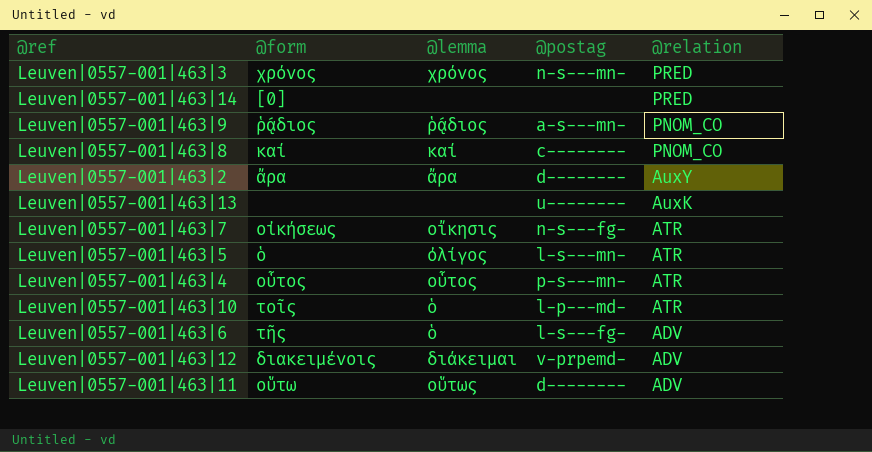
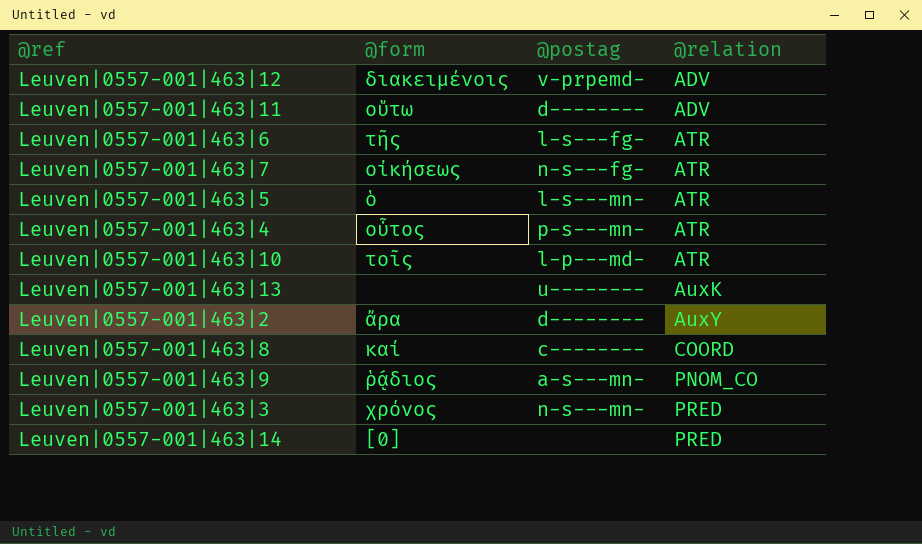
row order: @relation descending -> @relation ascending
column @lemma | position: 3 -> none
Leuven|0557-001|463|6 | @relation: ADV -> ATR
Leuven|0557-001|463|8 | @relation: PNOM_CO -> COORD

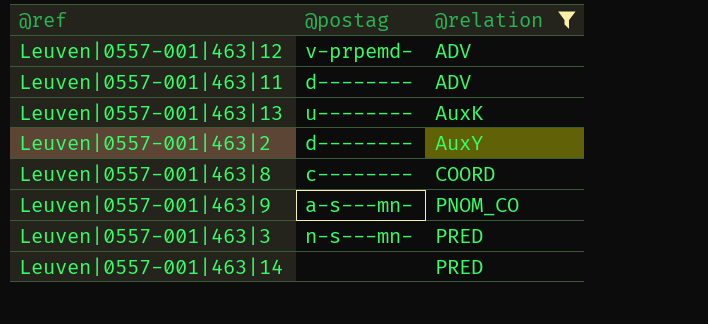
filter: none -> @relation != ATR
column @form | position: 2 -> none

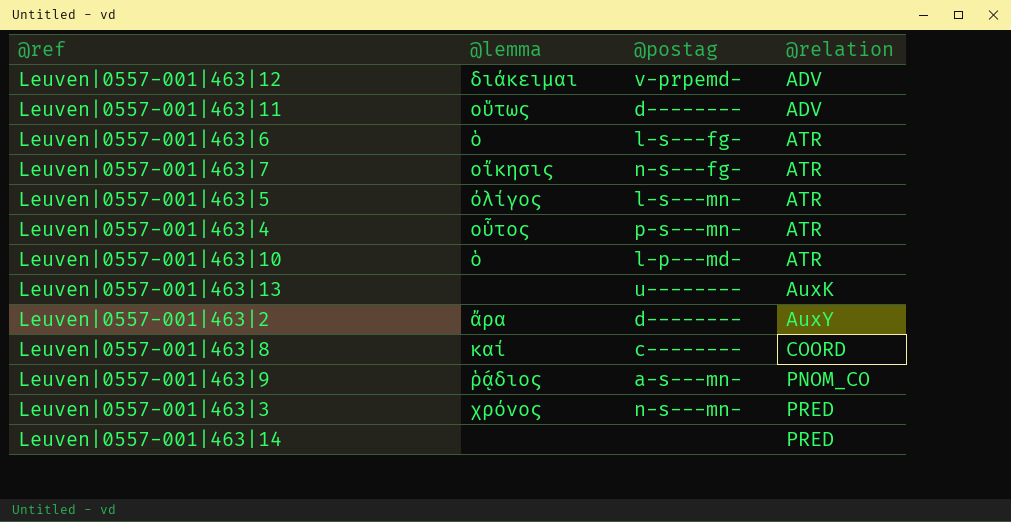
filter: @relation != ATR -> none
column @lemma | position: none -> 2

